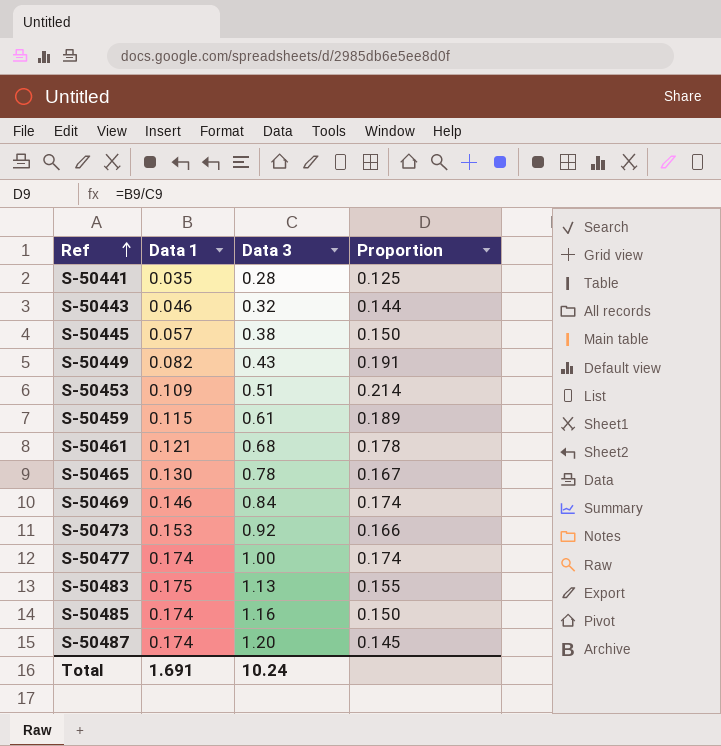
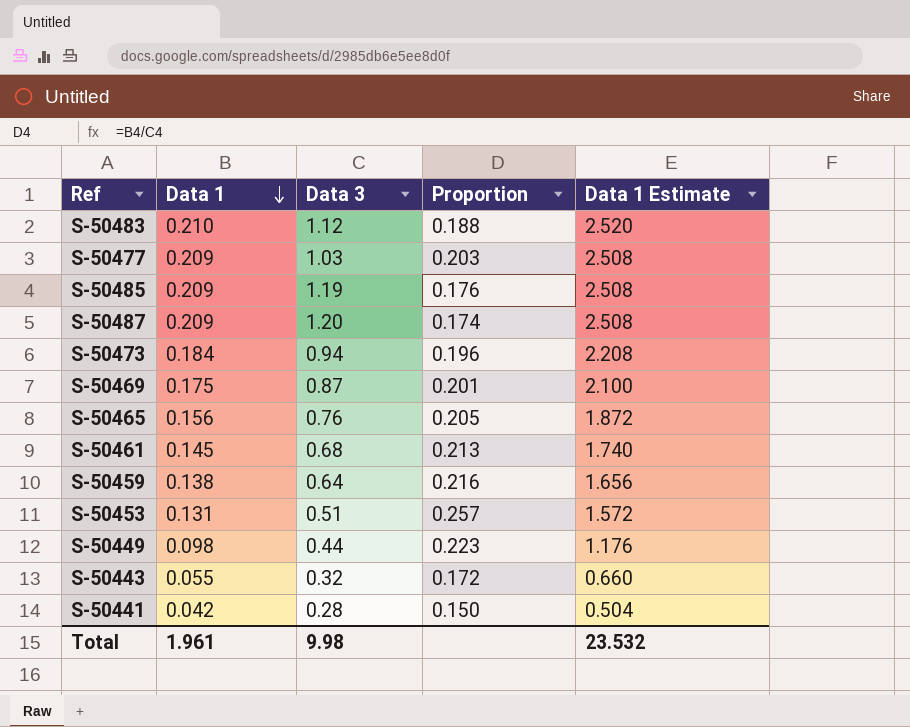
row order: Ref ascending -> Data 1 descending
column Data 1 Estimate | formula: none -> [Data 1] * 12
row S-50445: 0.057 | 0.38 | 0.150 -> none
S-50483 | Data 1: 0.175 -> 0.210
S-50483 | Data 3: 1.13 -> 1.12
S-50483 | Proportion: 0.155 -> 0.188
S-50477 | Data 1: 0.174 -> 0.209
S-50477 | Data 3: 1.00 -> 1.03
S-50477 | Proportion: 0.174 -> 0.203
S-50485 | Data 1: 0.174 -> 0.209
S-50485 | Data 3: 1.16 -> 1.19
S-50485 | Proportion: 0.150 -> 0.176
S-50487 | Data 1: 0.174 -> 0.209
S-50487 | Proportion: 0.145 -> 0.174
S-50473 | Data 1: 0.153 -> 0.184
S-50473 | Data 3: 0.92 -> 0.94
S-50473 | Proportion: 0.166 -> 0.196
S-50469 | Data 1: 0.146 -> 0.175
S-50469 | Data 3: 0.84 -> 0.87
S-50469 | Proportion: 0.174 -> 0.201
S-50465 | Data 1: 0.130 -> 0.156
S-50465 | Data 3: 0.78 -> 0.76
S-50465 | Proportion: 0.167 -> 0.205
S-50461 | Data 1: 0.121 -> 0.145
S-50461 | Proportion: 0.178 -> 0.213
S-50459 | Data 1: 0.115 -> 0.138
S-50459 | Data 3: 0.61 -> 0.64
S-50459 | Proportion: 0.189 -> 0.216
S-50453 | Data 1: 0.109 -> 0.131
S-50453 | Proportion: 0.214 -> 0.257
S-50449 | Data 1: 0.082 -> 0.098
S-50449 | Data 3: 0.43 -> 0.44
S-50449 | Proportion: 0.191 -> 0.223
S-50443 | Data 1: 0.046 -> 0.055
S-50443 | Proportion: 0.144 -> 0.172
S-50441 | Data 1: 0.035 -> 0.042
S-50441 | Proportion: 0.125 -> 0.150
Total | Data 1: 1.691 -> 1.961
Total | Data 3: 10.24 -> 9.98

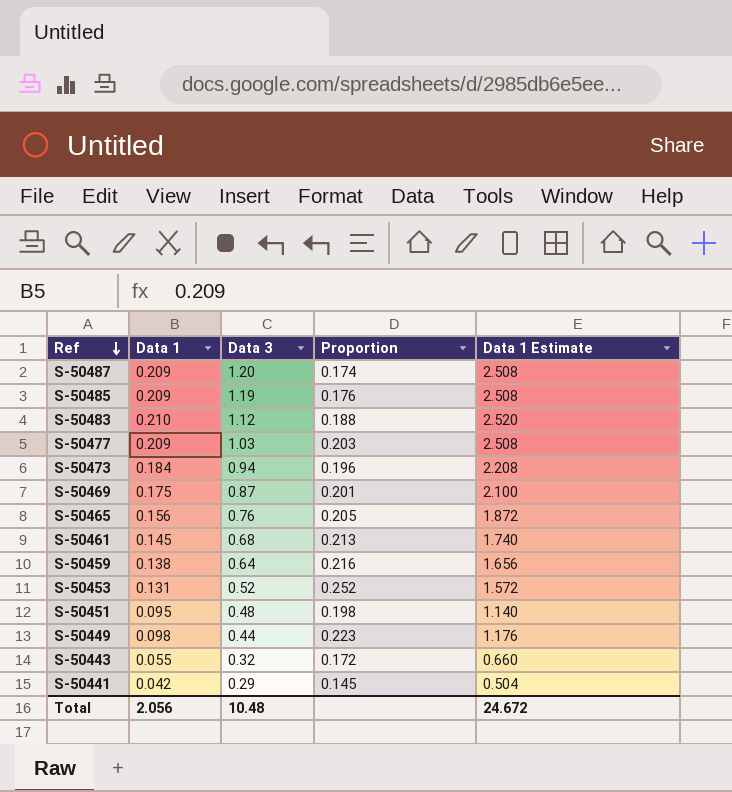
row order: Data 1 descending -> Ref descending
S-50453 | Data 3: 0.51 -> 0.52
S-50453 | Proportion: 0.257 -> 0.252
row S-50451: none -> 0.095 | 0.48 | 0.198 | 1.140
S-50441 | Data 3: 0.28 -> 0.29
S-50441 | Proportion: 0.150 -> 0.145
Total | Data 1: 1.961 -> 2.056
Total | Data 3: 9.98 -> 10.48
Total | Data 1 Estimate: 23.532 -> 24.672

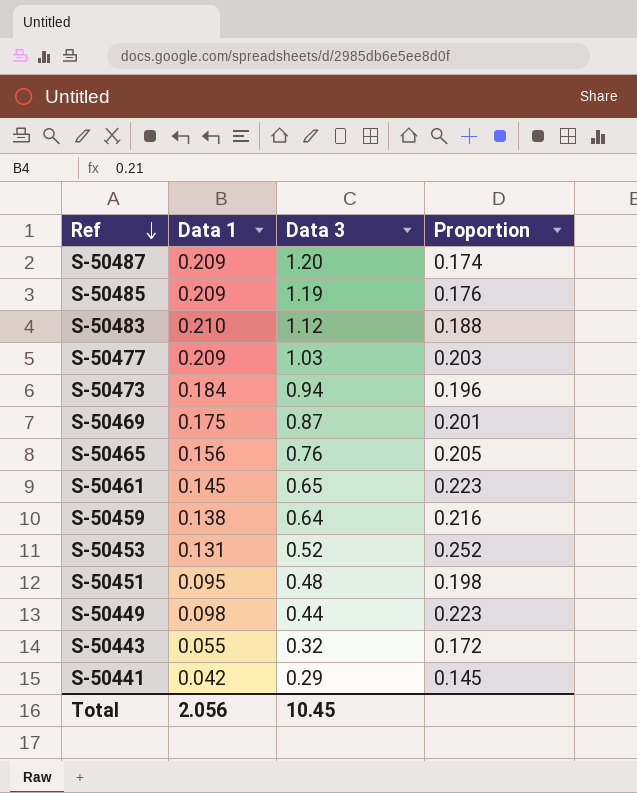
column Data 1 Estimate | formula: [Data 1] * 12 -> none
S-50461 | Data 3: 0.68 -> 0.65
S-50461 | Proportion: 0.213 -> 0.223
Total | Data 3: 10.48 -> 10.45

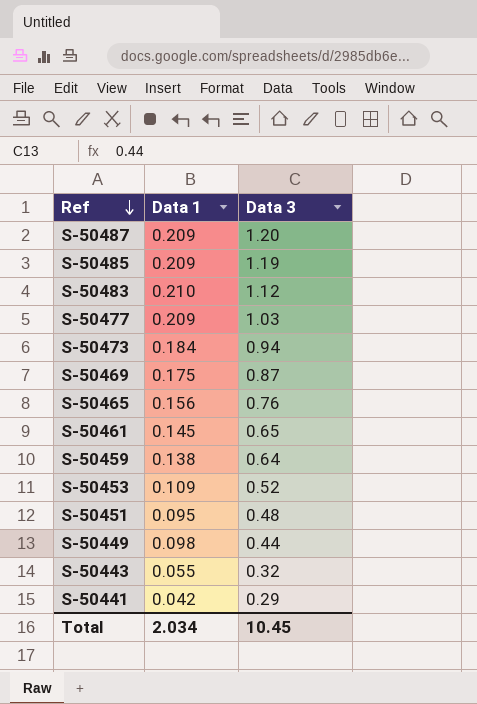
column Proportion | formula: [Data 1] / [Data 3] -> none
S-50453 | Data 1: 0.131 -> 0.109
Total | Data 1: 2.056 -> 2.034

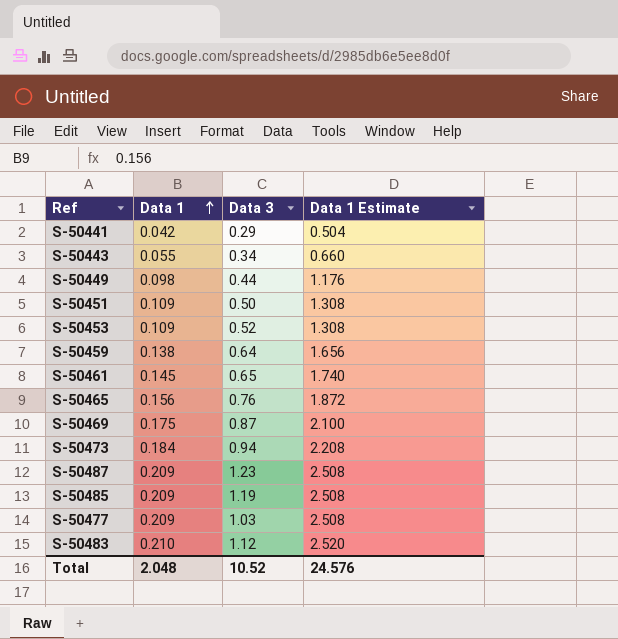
row order: Ref descending -> Data 1 ascending
column Data 1 Estimate | formula: none -> [Data 1] * 12
S-50443 | Data 3: 0.32 -> 0.34
S-50451 | Data 1: 0.095 -> 0.109
S-50451 | Data 3: 0.48 -> 0.50
S-50487 | Data 3: 1.20 -> 1.23
Total | Data 1: 2.034 -> 2.048
Total | Data 3: 10.45 -> 10.52

